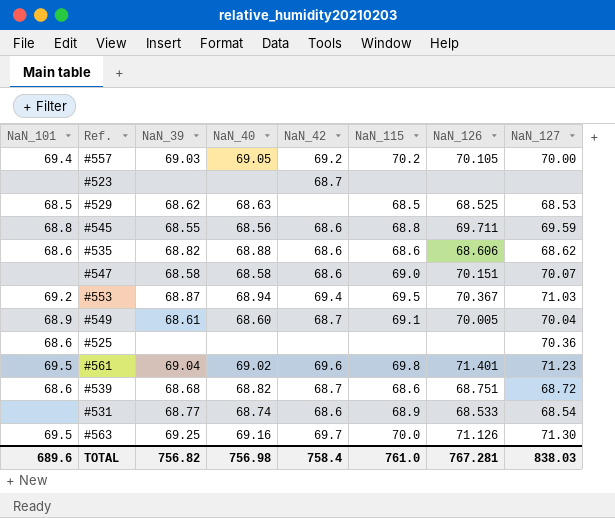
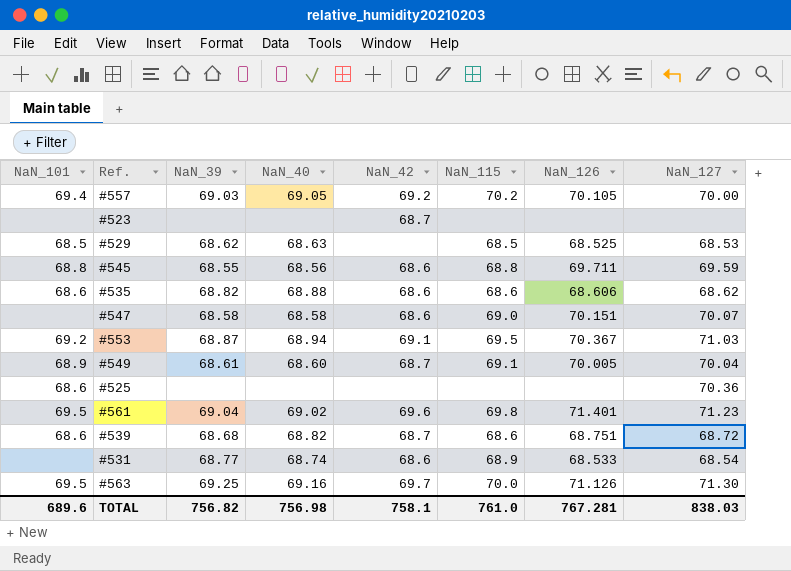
#553 | NaN_42: 69.4 -> 69.1
TOTAL | NaN_42: 758.4 -> 758.1

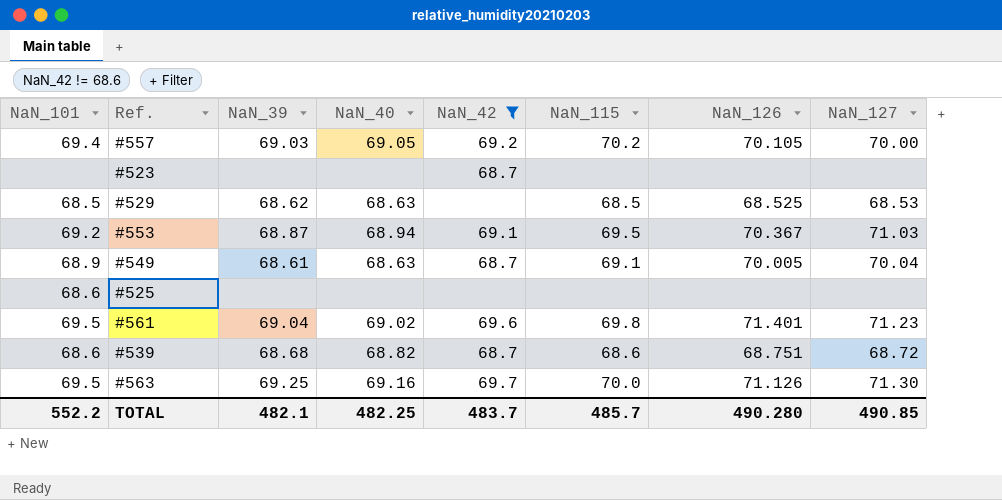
filter: none -> NaN_42 != 68.6
#549 | NaN_40: 68.60 -> 68.63
#525 | NaN_127: 70.36 -> none
TOTAL | NaN_101: 689.6 -> 552.2
TOTAL | NaN_39: 756.82 -> 482.1
TOTAL | NaN_40: 756.98 -> 482.25
TOTAL | NaN_42: 758.1 -> 483.7
TOTAL | NaN_115: 761.0 -> 485.7
TOTAL | NaN_126: 767.281 -> 490.280
TOTAL | NaN_127: 838.03 -> 490.85

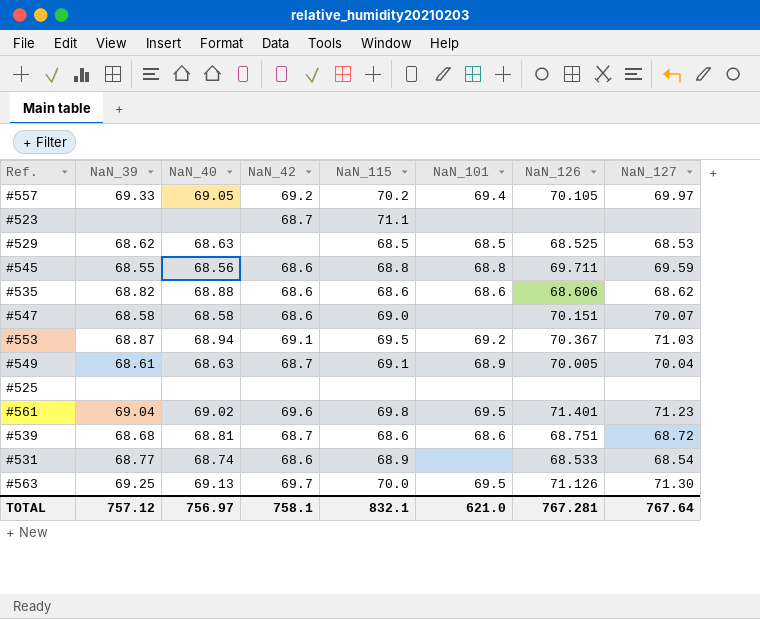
filter: NaN_42 != 68.6 -> none
column NaN_101 | position: 1 -> 6
#557 | NaN_39: 69.03 -> 69.33
#557 | NaN_127: 70.00 -> 69.97
#523 | NaN_115: none -> 71.1
#525 | NaN_101: 68.6 -> none
#539 | NaN_40: 68.82 -> 68.81
#563 | NaN_40: 69.16 -> 69.13
TOTAL | NaN_39: 482.1 -> 757.12
TOTAL | NaN_40: 482.25 -> 756.97
TOTAL | NaN_42: 483.7 -> 758.1
TOTAL | NaN_115: 485.7 -> 832.1
TOTAL | NaN_101: 552.2 -> 621.0
TOTAL | NaN_126: 490.280 -> 767.281
TOTAL | NaN_127: 490.85 -> 767.64

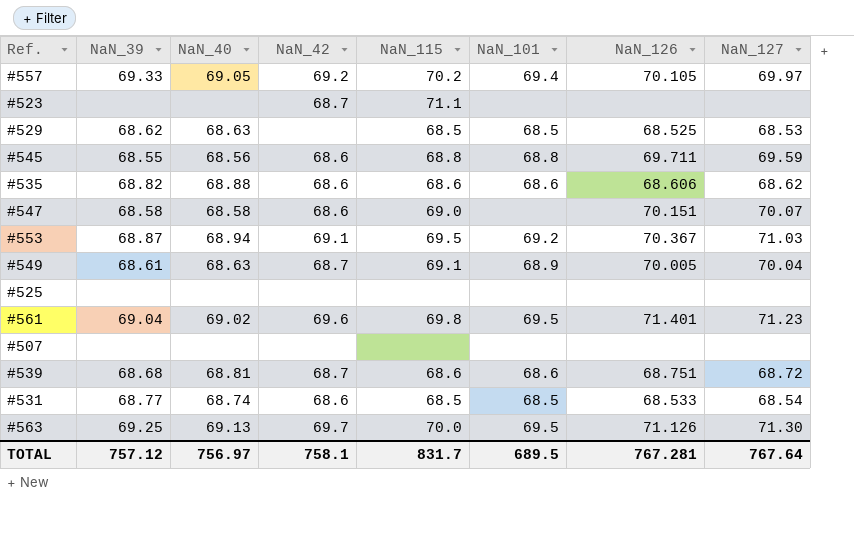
row #507: none -> none | none | none | none | none | none | none
#531 | NaN_115: 68.9 -> 68.5
#531 | NaN_101: none -> 68.5
TOTAL | NaN_115: 832.1 -> 831.7
TOTAL | NaN_101: 621.0 -> 689.5

